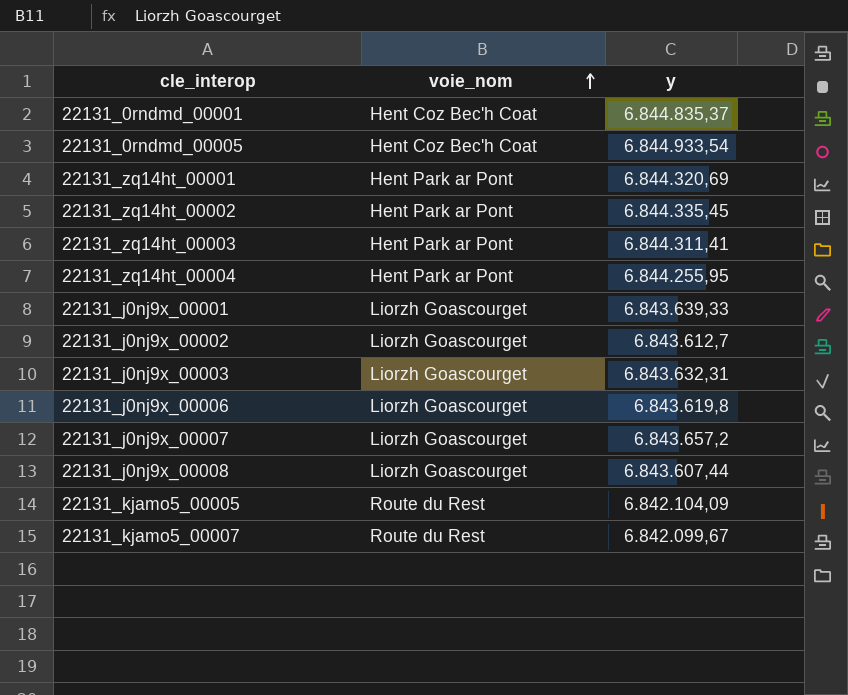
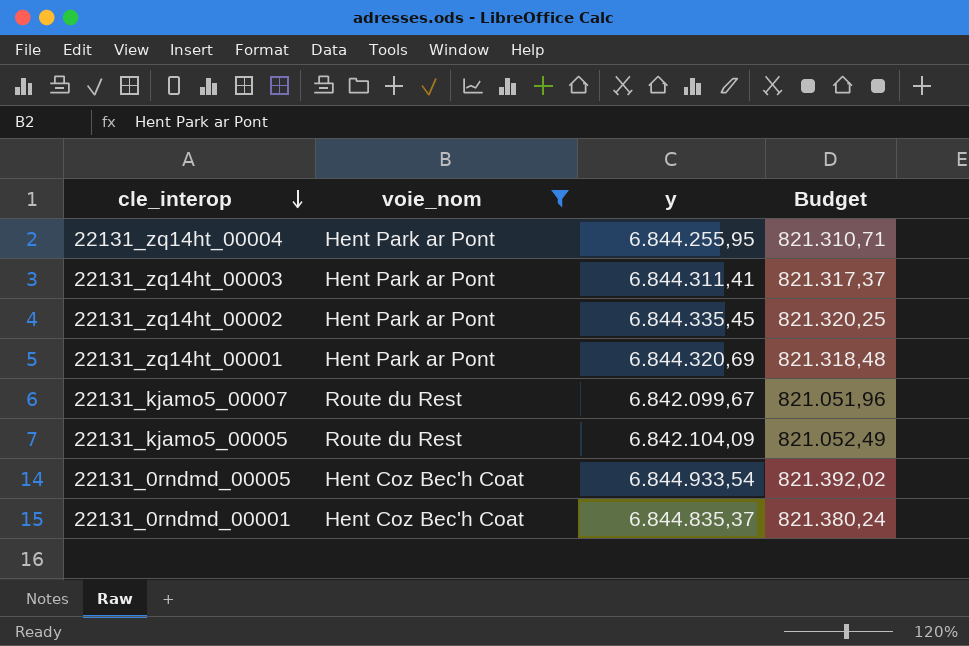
filter: none -> voie_nom != Liorzh Goascourget
row order: voie_nom ascending -> cle_interop descending
column Budget | formula: none -> [y] * 0,12

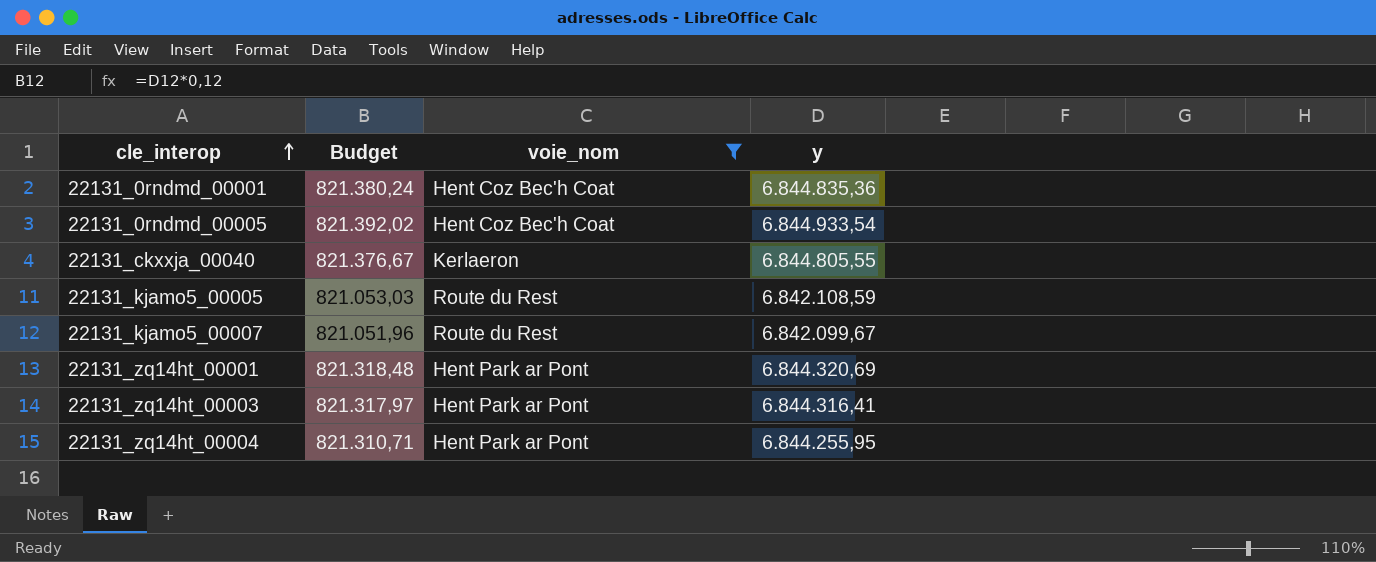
row order: cle_interop descending -> cle_interop ascending
column Budget | position: 4 -> 2
row 22131_zq14ht_00002: Hent Park ar Pont | 6.844.335,45 | 821.320,25 -> none
22131_0rndmd_00001 | y: 6.844.835,37 -> 6.844.835,36
row 22131_ckxxja_00040: none -> 821.376,67 | Kerlaeron | 6.844.805,55
22131_kjamo5_00005 | Budget: 821.052,49 -> 821.053,03
22131_kjamo5_00005 | y: 6.842.104,09 -> 6.842.108,59
22131_zq14ht_00003 | Budget: 821.317,37 -> 821.317,97
22131_zq14ht_00003 | y: 6.844.311,41 -> 6.844.316,41

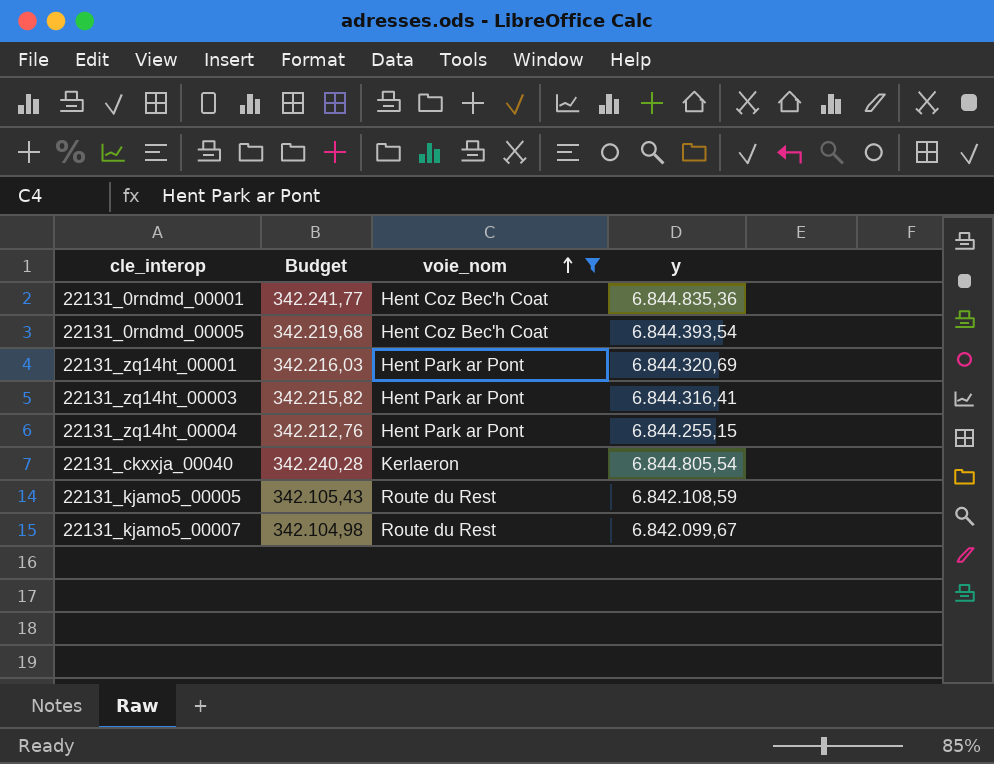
row order: cle_interop ascending -> voie_nom ascending
column Budget | formula: [y] * 0,12 -> [y] * 0,05
22131_0rndmd_00005 | y: 6.844.933,54 -> 6.844.393,54
22131_zq14ht_00004 | y: 6.844.255,95 -> 6.844.255,15
22131_ckxxja_00040 | y: 6.844.805,55 -> 6.844.805,54

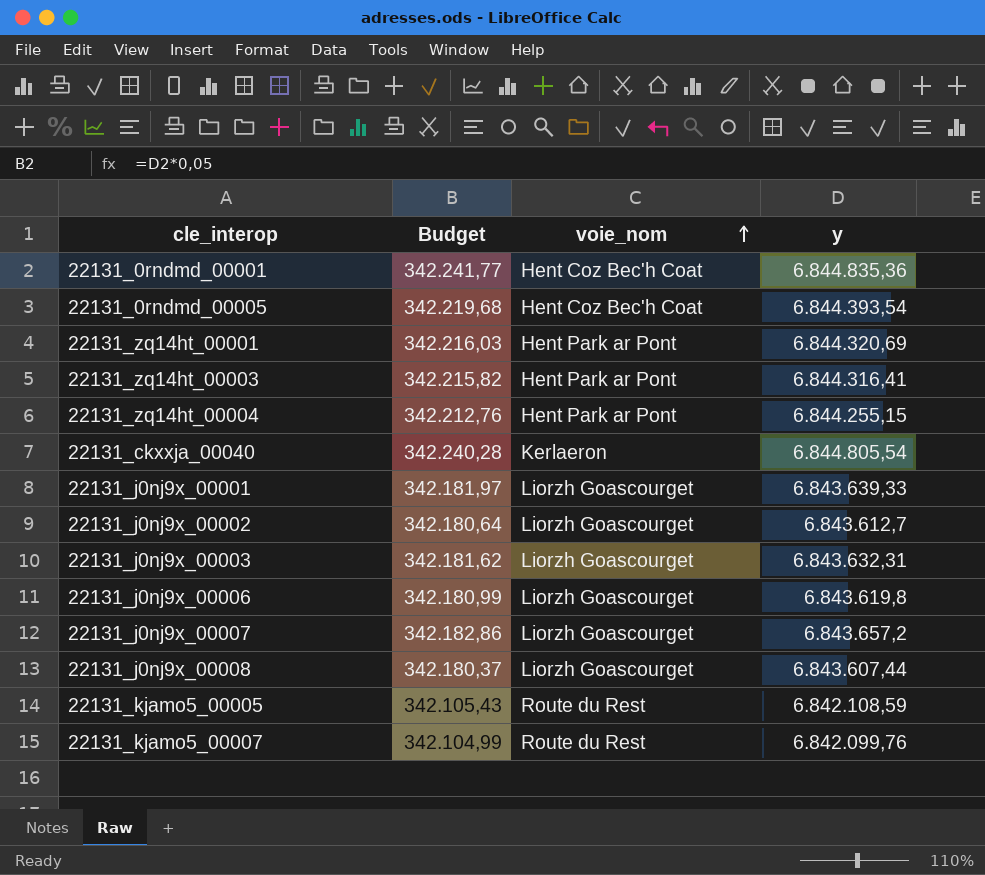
filter: voie_nom != Liorzh Goascourget -> none
22131_kjamo5_00007 | Budget: 342.104,98 -> 342.104,99
22131_kjamo5_00007 | y: 6.842.099,67 -> 6.842.099,76

